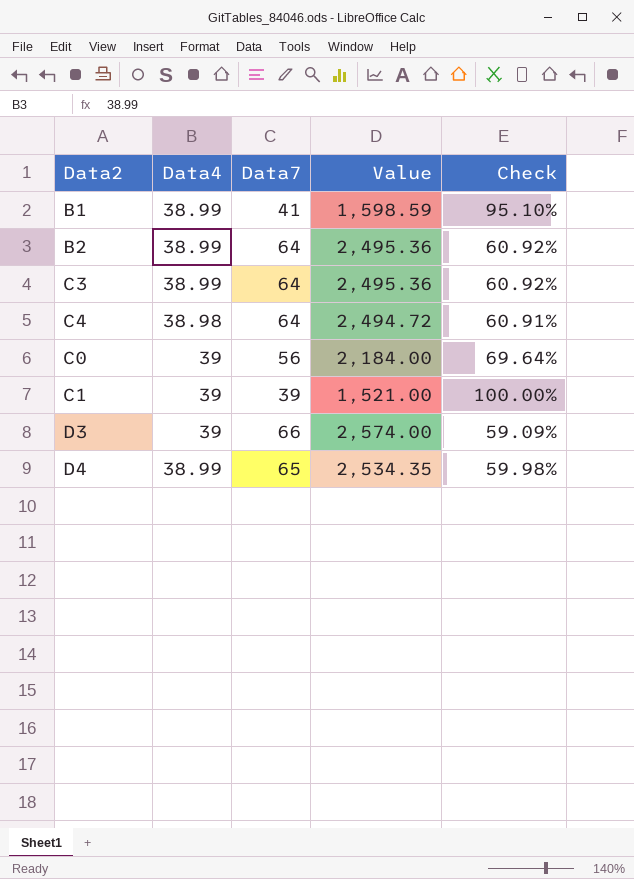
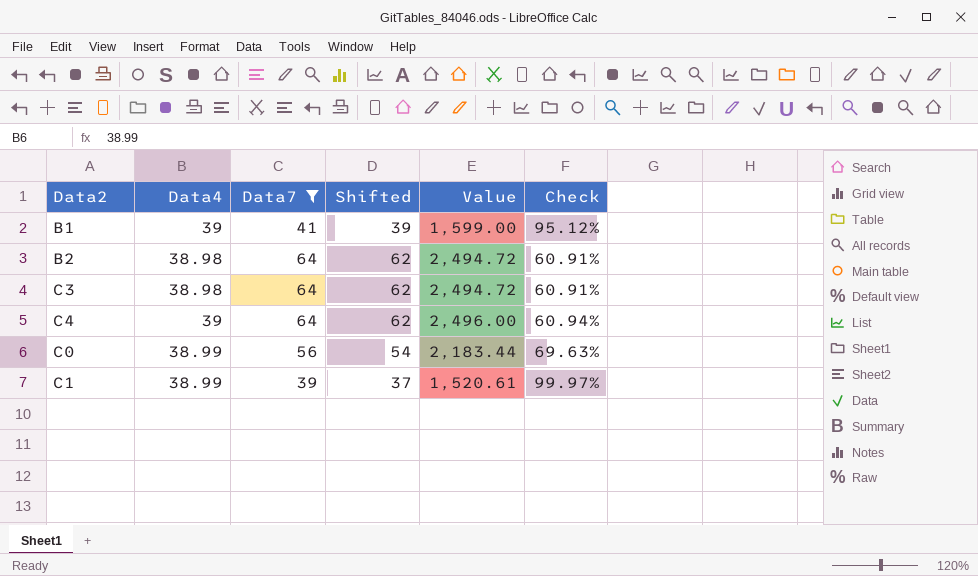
filter: none -> Data7 <= 64
column Shifted | formula: none -> [Data7] - 2
B1 | Data4: 38.99 -> 39
B1 | Value: 1,598.59 -> 1,599.00
B1 | Check: 95.10% -> 95.12%
B2 | Data4: 38.99 -> 38.98
B2 | Value: 2,495.36 -> 2,494.72
B2 | Check: 60.92% -> 60.91%
C3 | Data4: 38.99 -> 38.98
C3 | Value: 2,495.36 -> 2,494.72
C3 | Check: 60.92% -> 60.91%
C4 | Data4: 38.98 -> 39
C4 | Value: 2,494.72 -> 2,496.00
C4 | Check: 60.91% -> 60.94%
C0 | Data4: 39 -> 38.99
C0 | Value: 2,184.00 -> 2,183.44
C0 | Check: 69.64% -> 69.63%
C1 | Data4: 39 -> 38.99
C1 | Value: 1,521.00 -> 1,520.61
C1 | Check: 100.00% -> 99.97%

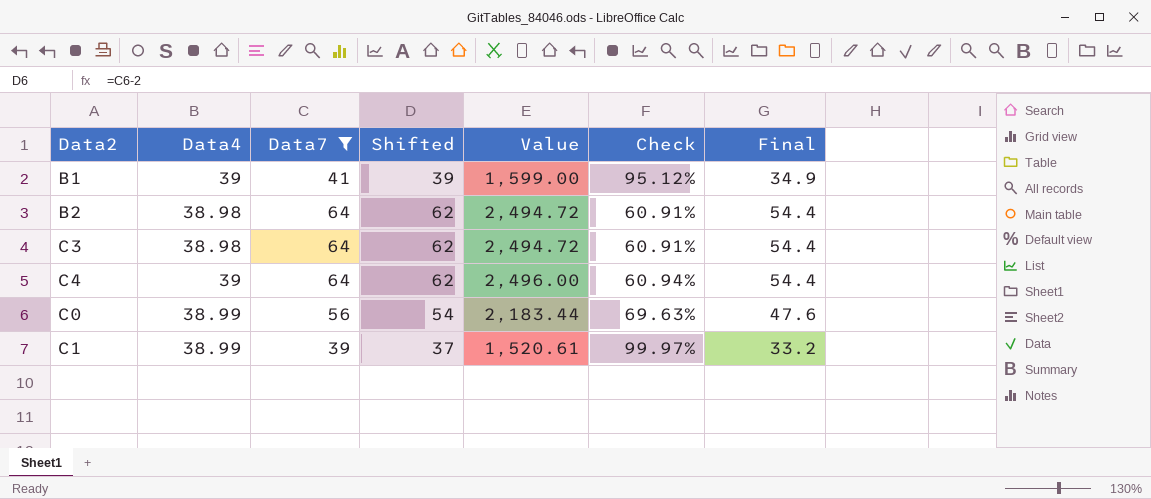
column Final | formula: none -> [Data7] * 0.85

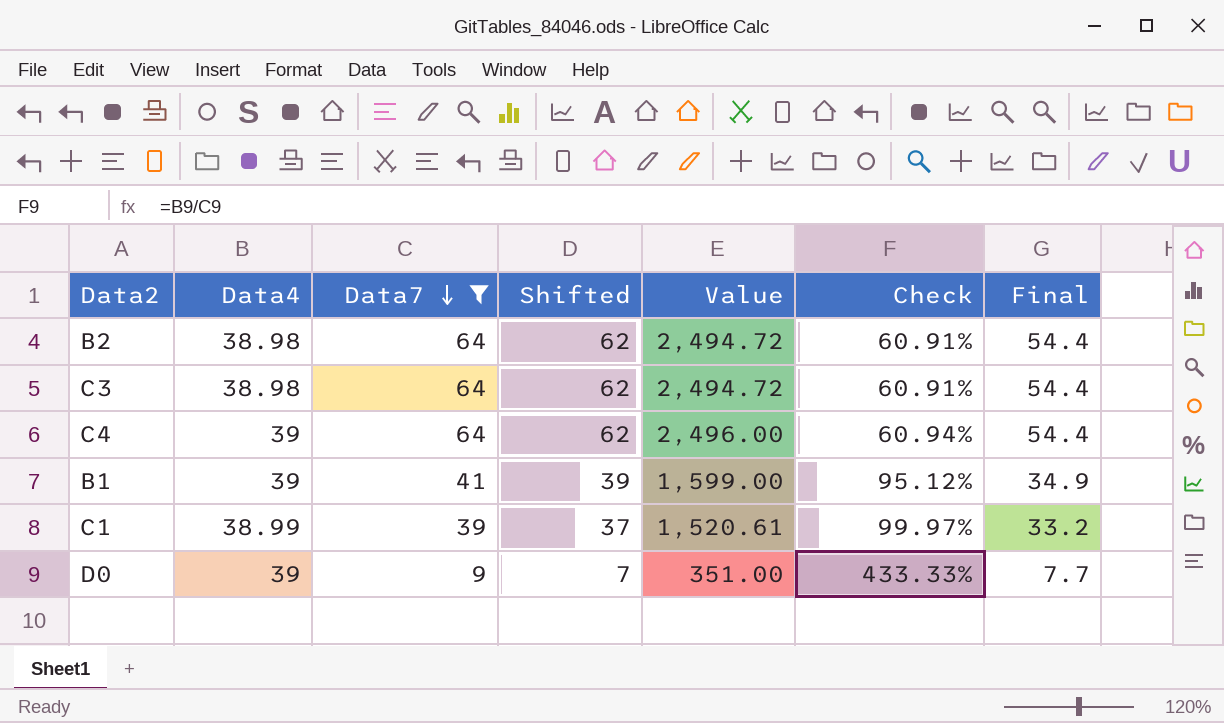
row order: none -> Data7 descending
row C0: 38.99 | 56 | 54 | 2,183.44 | 69.63% | 47.6 -> none
row D0: none -> 39 | 9 | 7 | 351.00 | 433.33% | 7.7

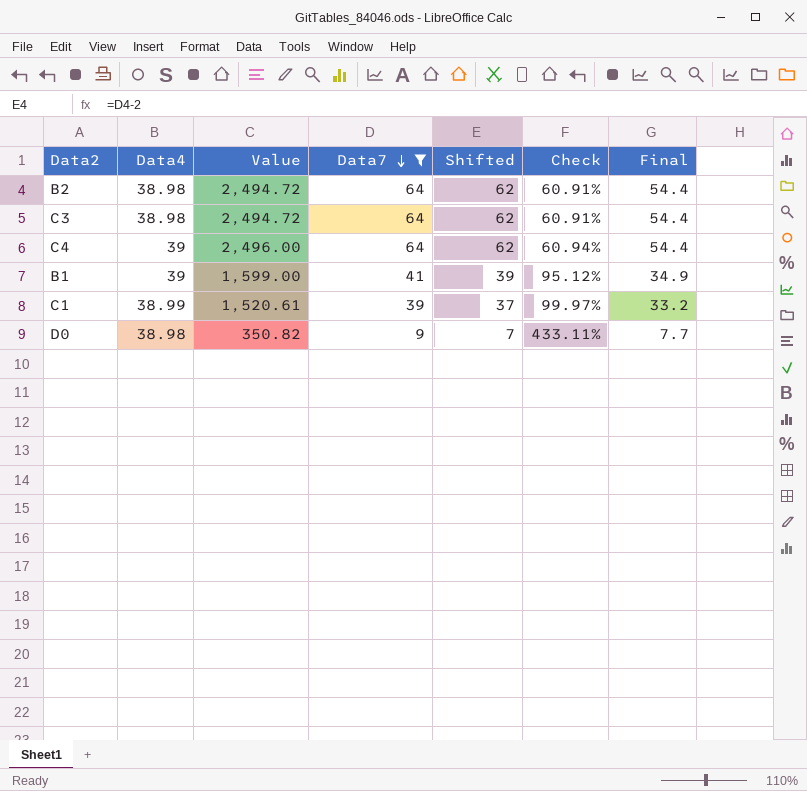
column Value | position: 5 -> 3
D0 | Data4: 39 -> 38.98
D0 | Value: 351.00 -> 350.82
D0 | Check: 433.33% -> 433.11%

